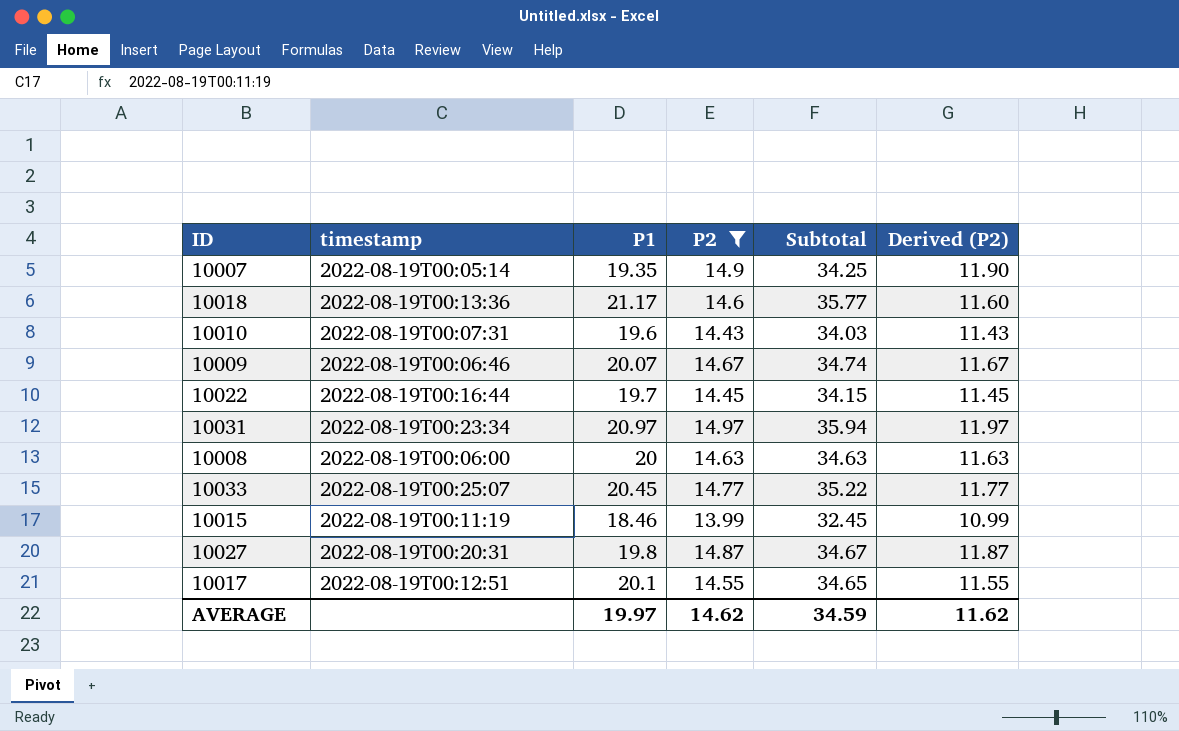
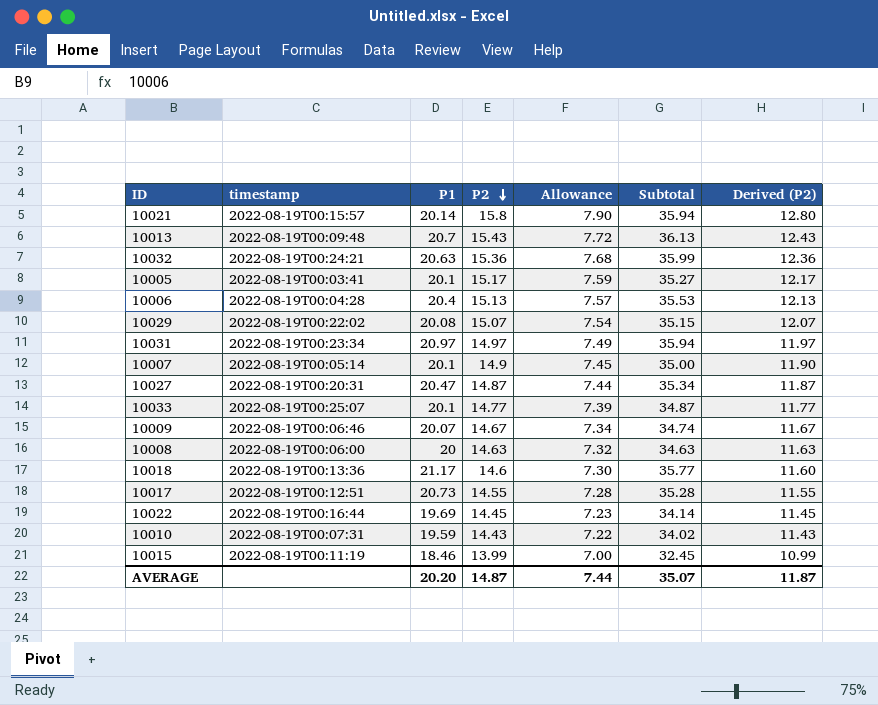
filter: P2 <= 14.97 -> none
row order: none -> P2 descending
column Allowance | formula: none -> [P2] * 0.5
10007 | P1: 19.35 -> 20.1
10007 | Subtotal: 34.25 -> 35.00
10027 | P1: 19.8 -> 20.47
10027 | Subtotal: 34.67 -> 35.34
10033 | P1: 20.45 -> 20.1
10033 | Subtotal: 35.22 -> 34.87
10017 | P1: 20.1 -> 20.73
10017 | Subtotal: 34.65 -> 35.28
10022 | P1: 19.7 -> 19.69
10022 | Subtotal: 34.15 -> 34.14
10010 | P1: 19.6 -> 19.59
10010 | Subtotal: 34.03 -> 34.02
AVERAGE | P1: 19.97 -> 20.20
AVERAGE | P2: 14.62 -> 14.87
AVERAGE | Subtotal: 34.59 -> 35.07
AVERAGE | Derived (P2): 11.62 -> 11.87

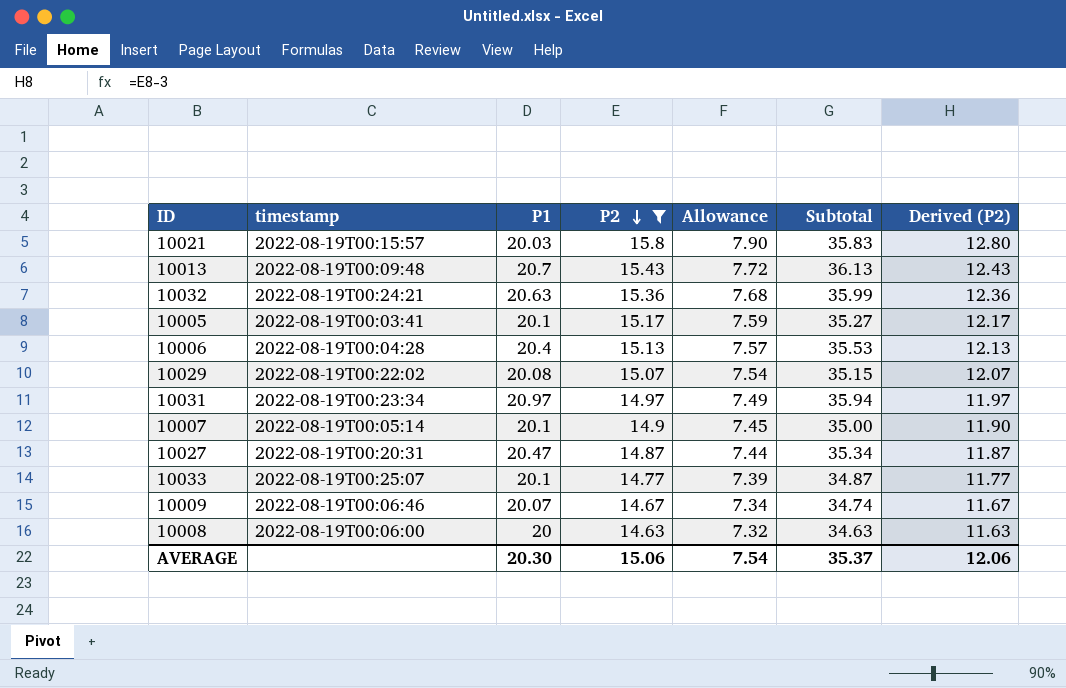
filter: none -> P2 >= 14.63
10021 | P1: 20.14 -> 20.03
10021 | Subtotal: 35.94 -> 35.83
AVERAGE | P1: 20.20 -> 20.30
AVERAGE | P2: 14.87 -> 15.06
AVERAGE | Allowance: 7.44 -> 7.54
AVERAGE | Subtotal: 35.07 -> 35.37
AVERAGE | Derived (P2): 11.87 -> 12.06

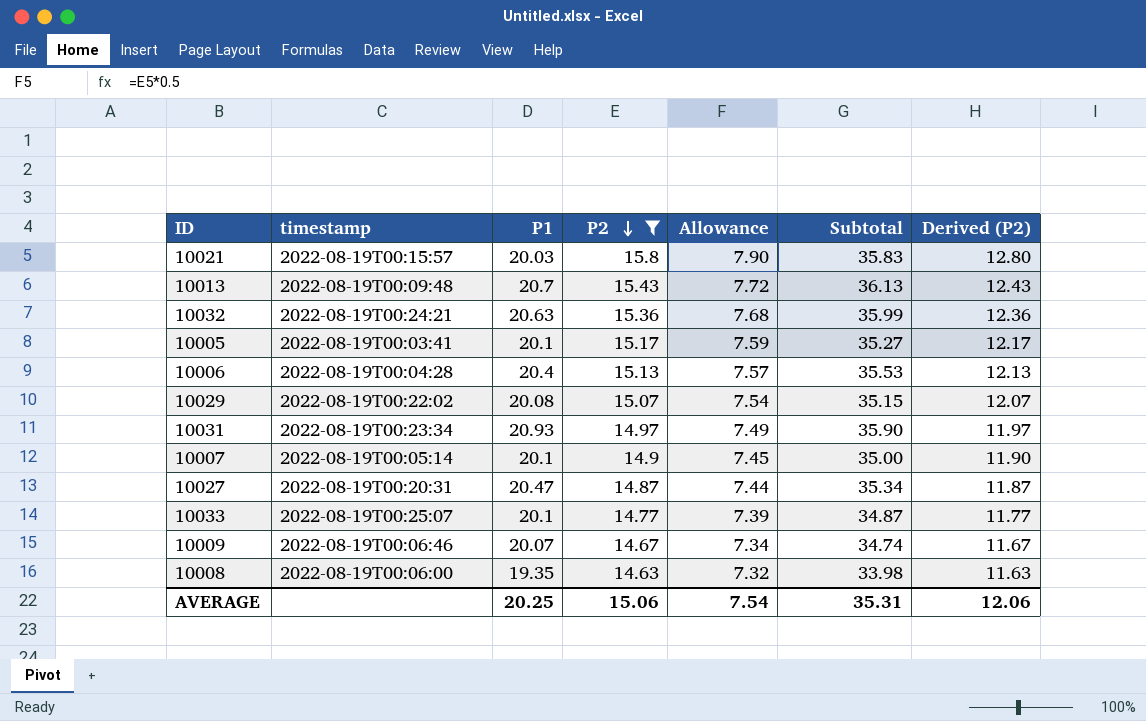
10031 | P1: 20.97 -> 20.93
10031 | Subtotal: 35.94 -> 35.90
10008 | P1: 20 -> 19.35
10008 | Subtotal: 34.63 -> 33.98
AVERAGE | P1: 20.30 -> 20.25
AVERAGE | Subtotal: 35.37 -> 35.31

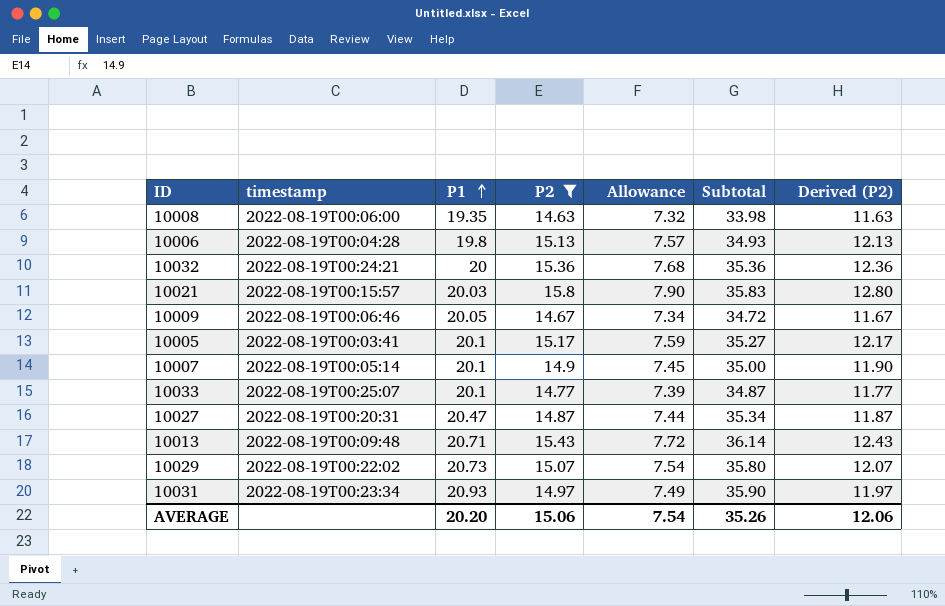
row order: P2 descending -> P1 ascending
10006 | P1: 20.4 -> 19.8
10006 | Subtotal: 35.53 -> 34.93
10032 | P1: 20.63 -> 20
10032 | Subtotal: 35.99 -> 35.36
10009 | P1: 20.07 -> 20.05
10009 | Subtotal: 34.74 -> 34.72
10013 | P1: 20.7 -> 20.71
10013 | Subtotal: 36.13 -> 36.14
10029 | P1: 20.08 -> 20.73
10029 | Subtotal: 35.15 -> 35.80
AVERAGE | P1: 20.25 -> 20.20
AVERAGE | Subtotal: 35.31 -> 35.26

